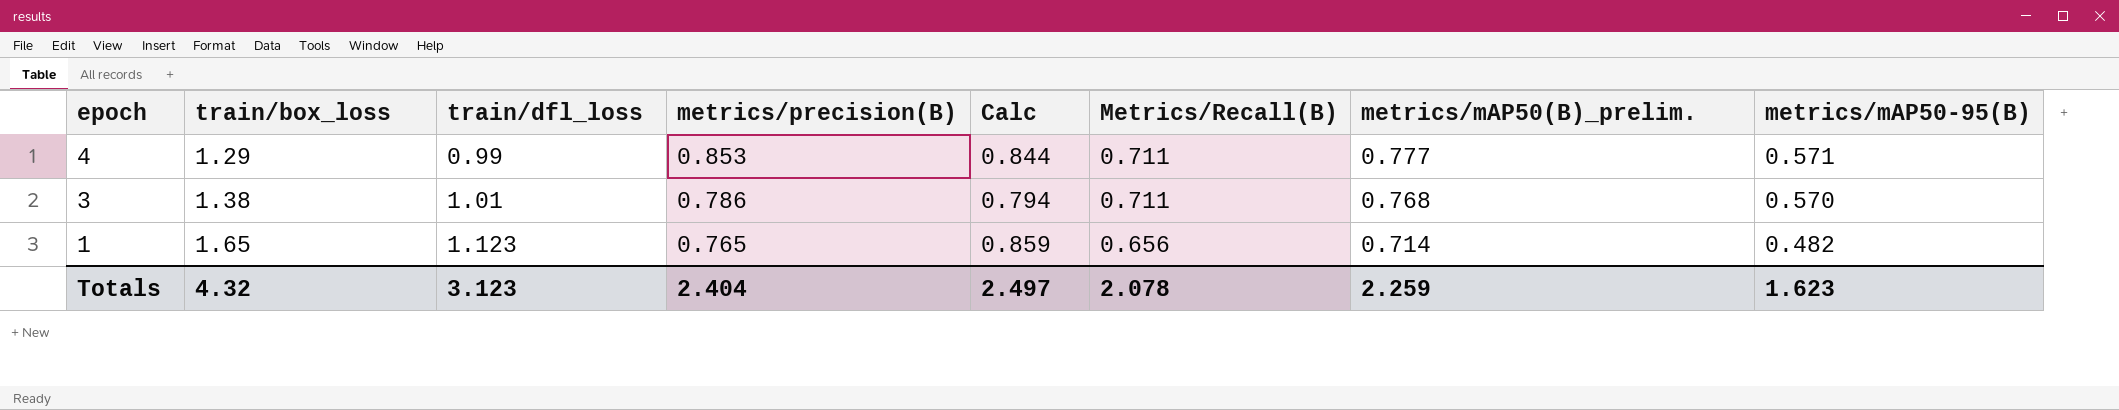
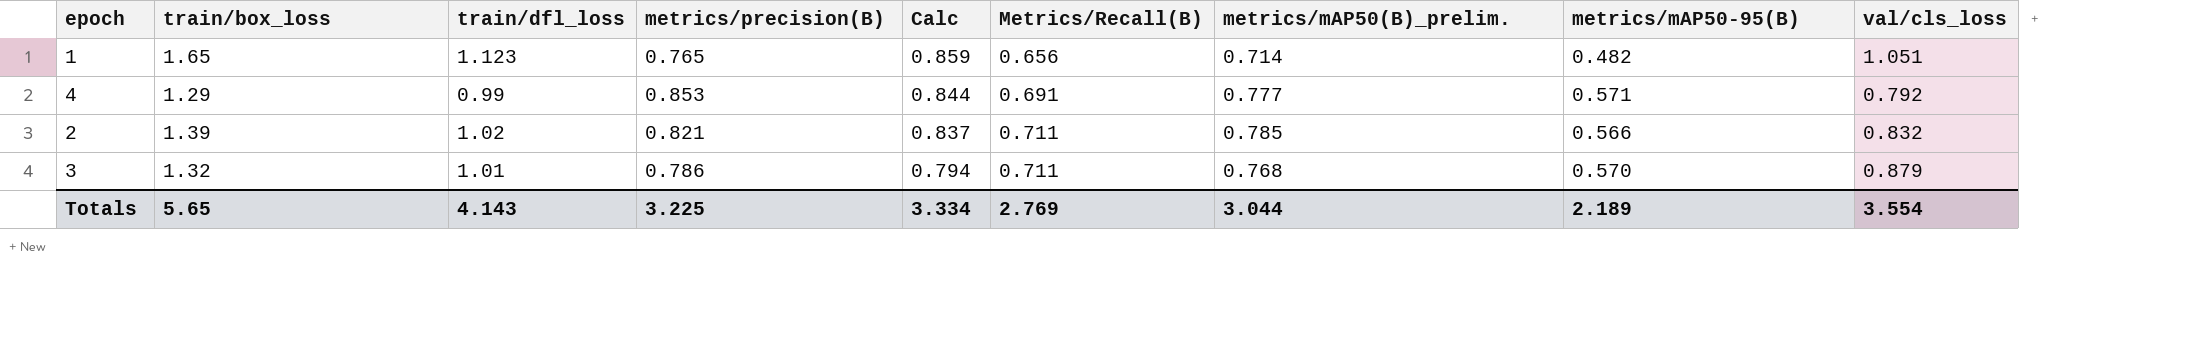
row order: epoch descending -> Calc descending
column val/cls_loss | position: none -> 9
4 | Metrics/Recall(B): 0.711 -> 0.691
row 2: none -> 1.39 | 1.02 | 0.821 | 0.837 | 0.711 | 0.785 | 0.566 | 0.832
3 | train/box_loss: 1.38 -> 1.32
Totals | train/box_loss: 4.32 -> 5.65
Totals | train/dfl_loss: 3.123 -> 4.143
Totals | metrics/precision(B): 2.404 -> 3.225
Totals | Calc: 2.497 -> 3.334
Totals | Metrics/Recall(B): 2.078 -> 2.769
Totals | metrics/mAP50(B)_prelim.: 2.259 -> 3.044
Totals | metrics/mAP50-95(B): 1.623 -> 2.189

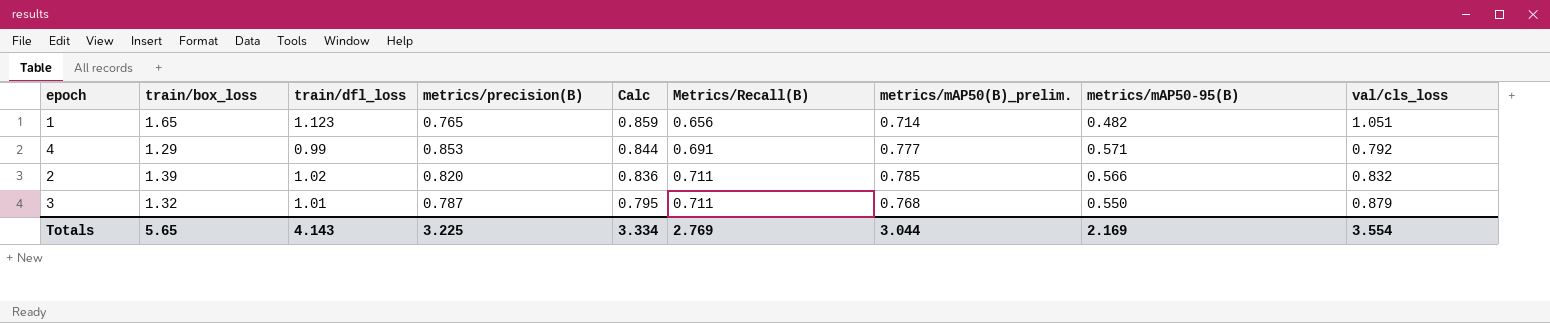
2 | metrics/precision(B): 0.821 -> 0.820
2 | Calc: 0.837 -> 0.836
3 | metrics/precision(B): 0.786 -> 0.787
3 | Calc: 0.794 -> 0.795
3 | metrics/mAP50-95(B): 0.570 -> 0.550
Totals | metrics/mAP50-95(B): 2.189 -> 2.169

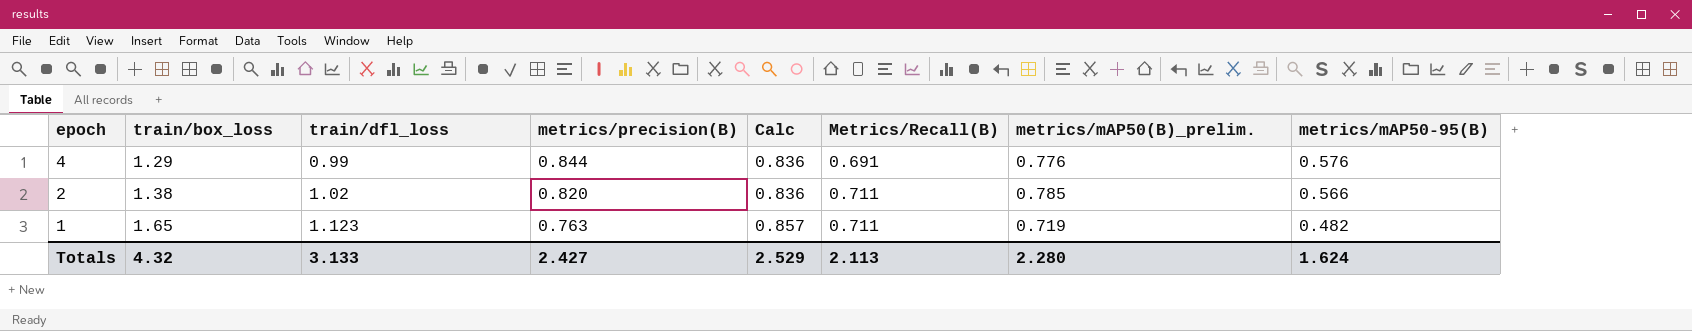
row order: Calc descending -> epoch descending
column val/cls_loss | position: 9 -> none
row 3: 1.32 | 1.01 | 0.787 | 0.795 | 0.711 | 0.768 | 0.550 | 0.879 -> none
4 | metrics/precision(B): 0.853 -> 0.844
4 | Calc: 0.844 -> 0.836
4 | metrics/mAP50(B)_prelim.: 0.777 -> 0.776
4 | metrics/mAP50-95(B): 0.571 -> 0.576
2 | train/box_loss: 1.39 -> 1.38
1 | metrics/precision(B): 0.765 -> 0.763
1 | Calc: 0.859 -> 0.857
1 | Metrics/Recall(B): 0.656 -> 0.711
1 | metrics/mAP50(B)_prelim.: 0.714 -> 0.719
Totals | train/box_loss: 5.65 -> 4.32
Totals | train/dfl_loss: 4.143 -> 3.133
Totals | metrics/precision(B): 3.225 -> 2.427
Totals | Calc: 3.334 -> 2.529
Totals | Metrics/Recall(B): 2.769 -> 2.113
Totals | metrics/mAP50(B)_prelim.: 3.044 -> 2.280
Totals | metrics/mAP50-95(B): 2.169 -> 1.624

